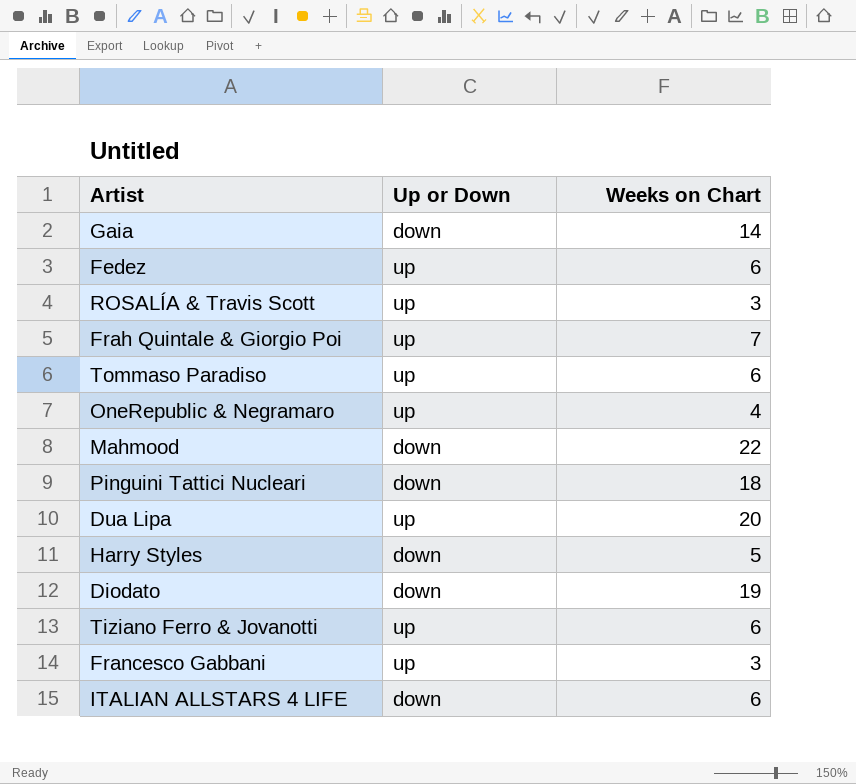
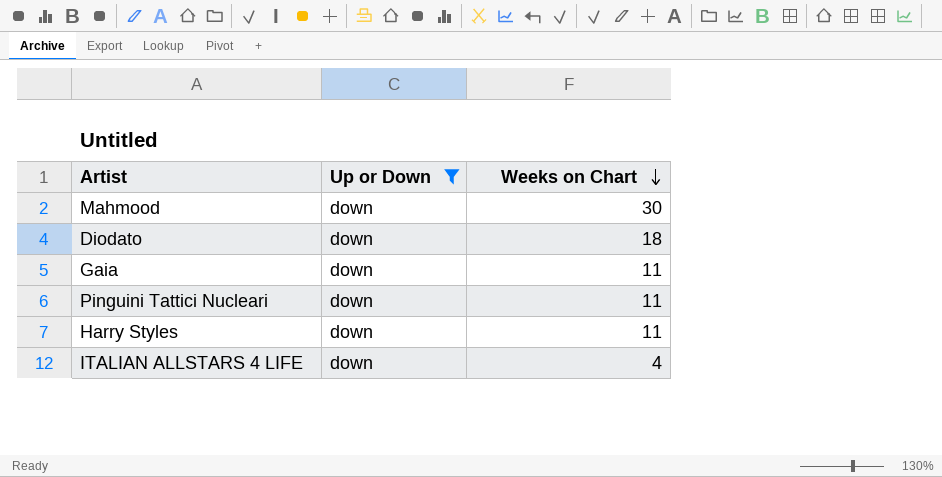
filter: none -> Up or Down = down
row order: none -> Weeks on Chart descending
Mahmood | Weeks on Chart: 22 -> 30
Diodato | Weeks on Chart: 19 -> 18
Gaia | Weeks on Chart: 14 -> 11
Pinguini Tattici Nucleari | Weeks on Chart: 18 -> 11
Harry Styles | Weeks on Chart: 5 -> 11
ITALIAN ALLSTARS 4 LIFE | Weeks on Chart: 6 -> 4

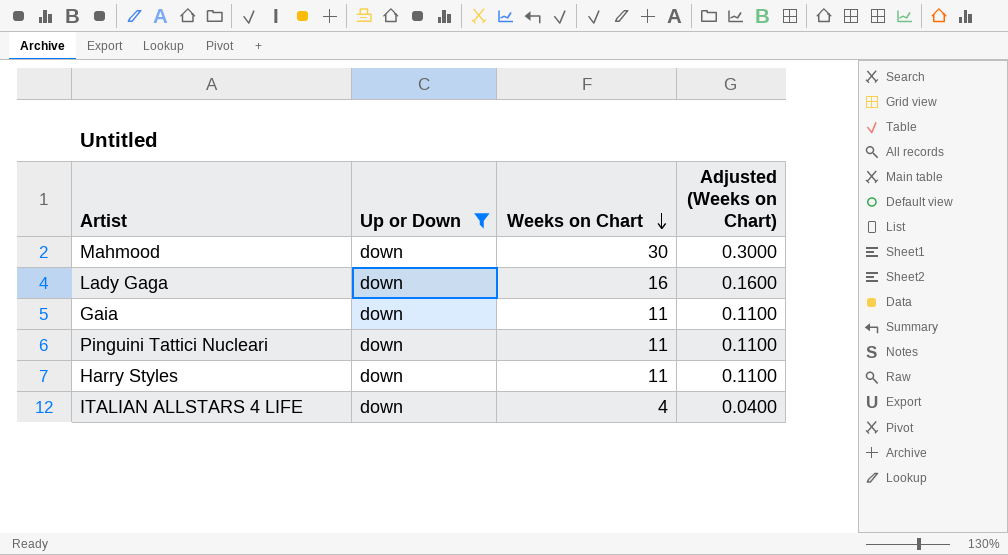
column Adjusted (Weeks on Chart) | formula: none -> [Weeks on Chart] * 0.01
row Diodato: down | 18 -> none
row Lady Gaga: none -> down | 16 | 0.1600

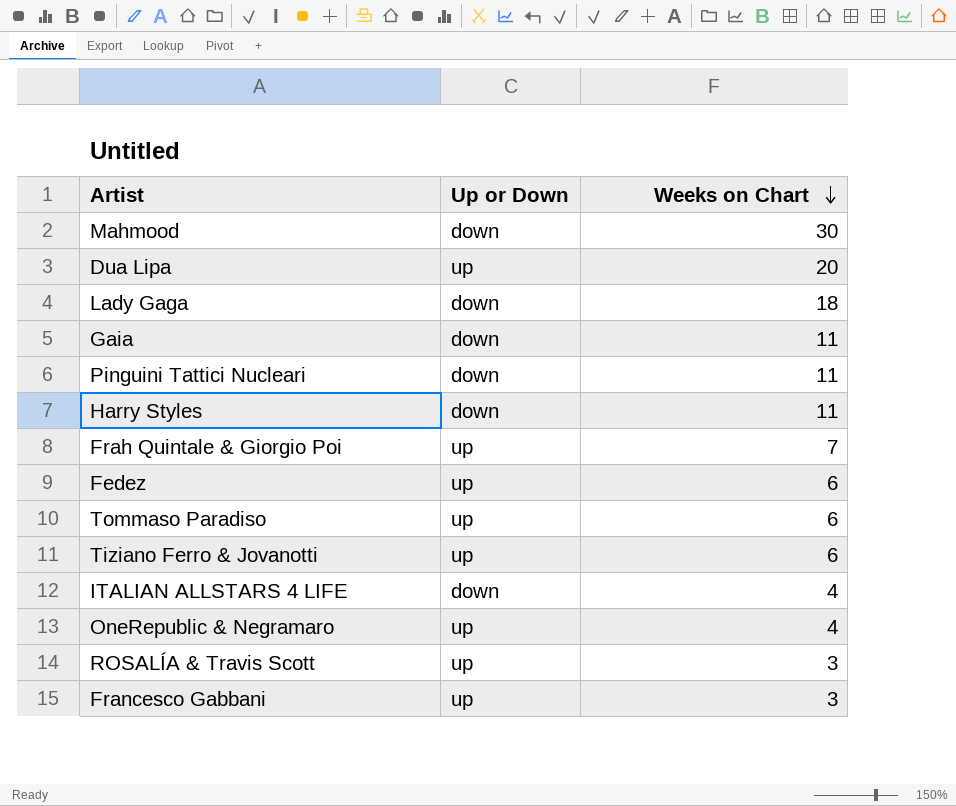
filter: Up or Down = down -> none
column Adjusted (Weeks on Chart) | formula: [Weeks on Chart] * 0.01 -> none
Lady Gaga | Weeks on Chart: 16 -> 18

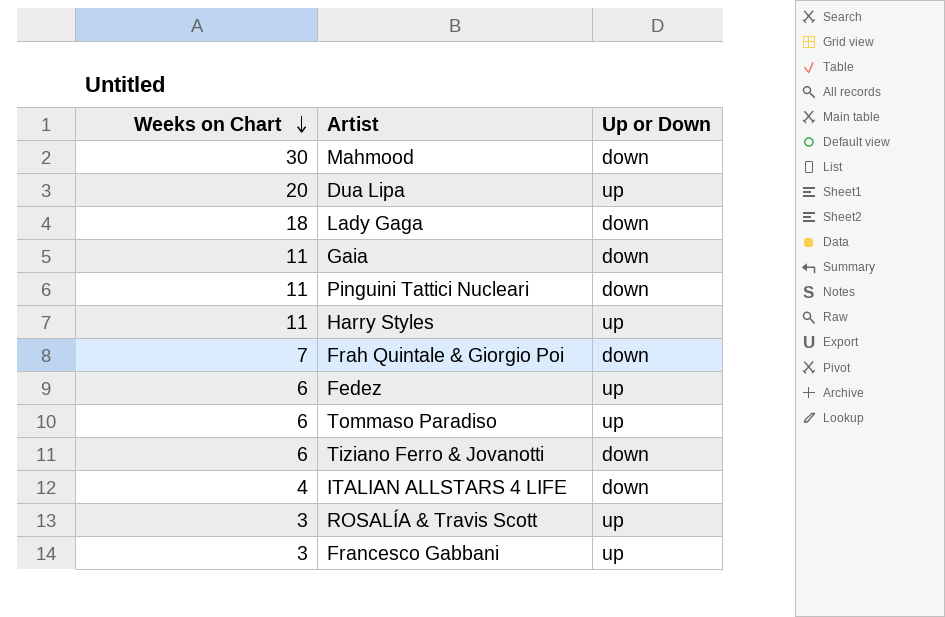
column Weeks on Chart | position: 3 -> 1
row OneRepublic & Negramaro: up | 4 -> none
Harry Styles | Up or Down: down -> up
Frah Quintale & Giorgio Poi | Up or Down: up -> down
Tiziano Ferro & Jovanotti | Up or Down: up -> down

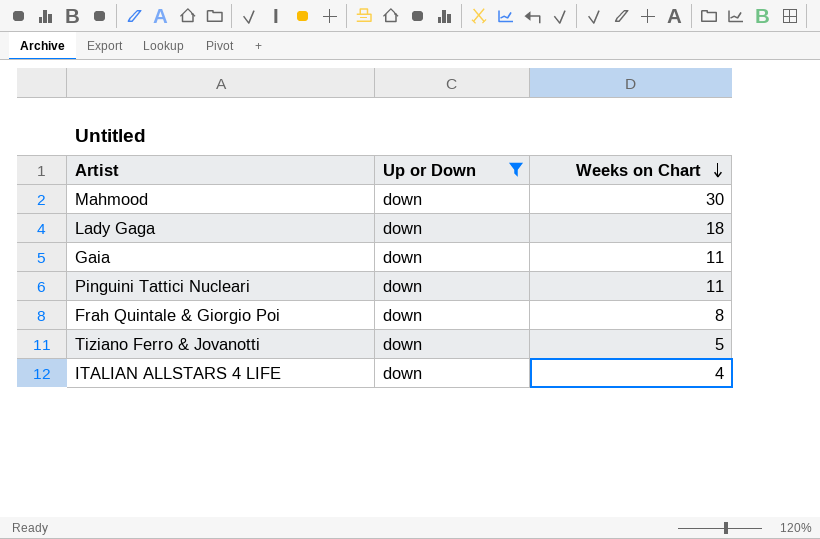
filter: none -> Up or Down = down
column Weeks on Chart | position: 1 -> 3
Frah Quintale & Giorgio Poi | Weeks on Chart: 7 -> 8
Tiziano Ferro & Jovanotti | Weeks on Chart: 6 -> 5

